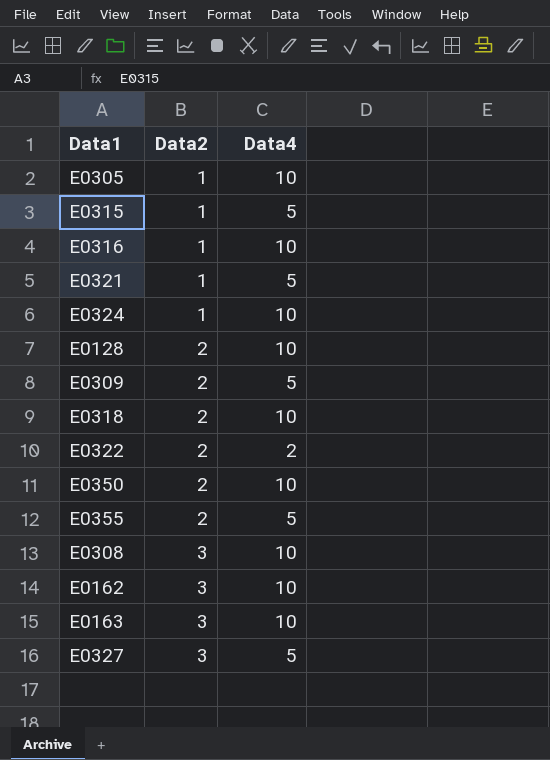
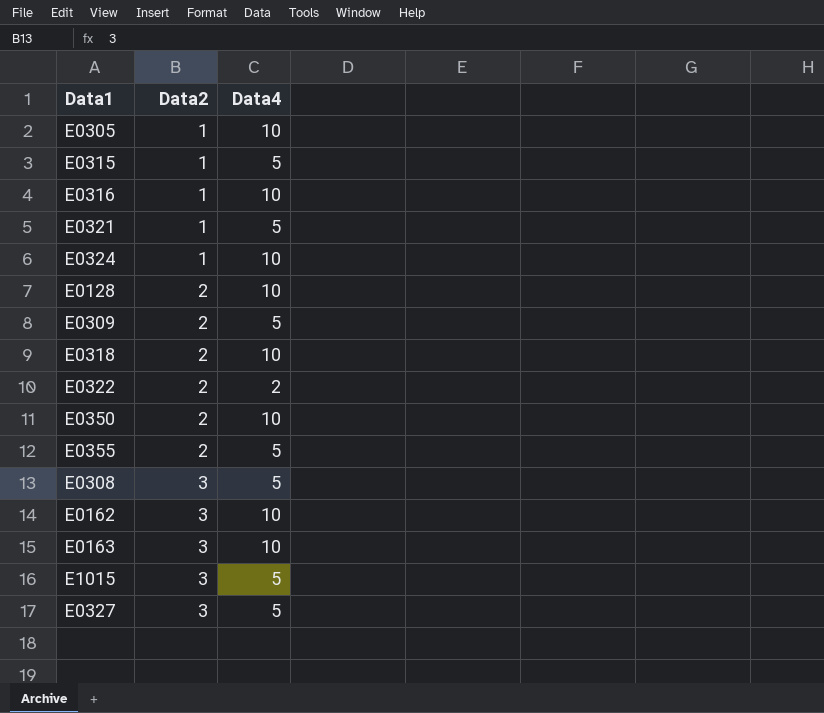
E0308 | Data4: 10 -> 5
row E1015: none -> 3 | 5

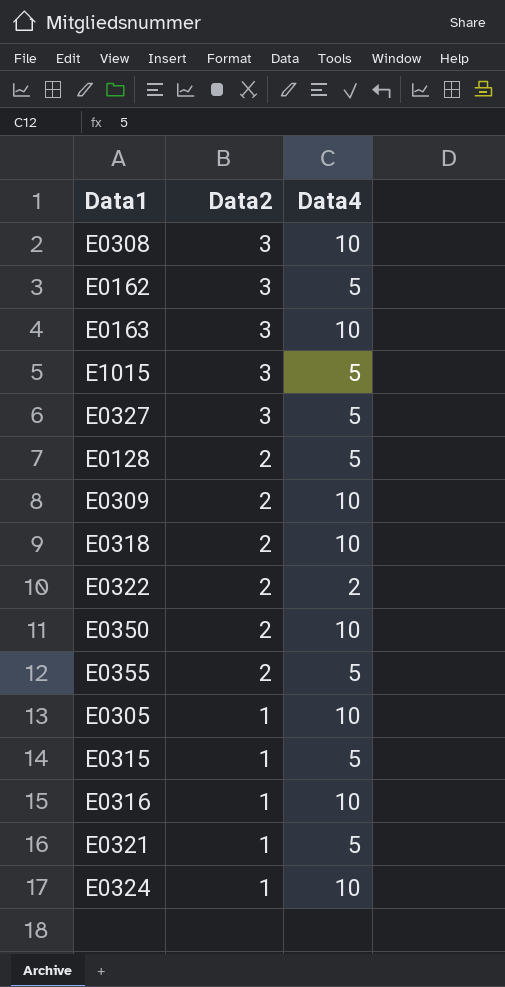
row order: Data2 ascending -> Data2 descending
E0308 | Data4: 5 -> 10
E0162 | Data4: 10 -> 5
E0128 | Data4: 10 -> 5
E0309 | Data4: 5 -> 10

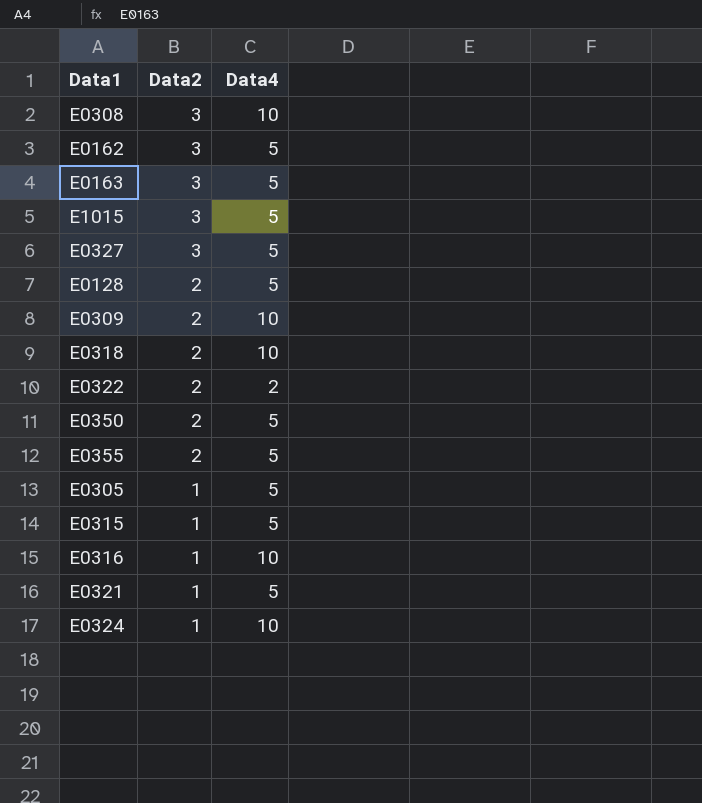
E0163 | Data4: 10 -> 5
E0350 | Data4: 10 -> 5
E0305 | Data4: 10 -> 5

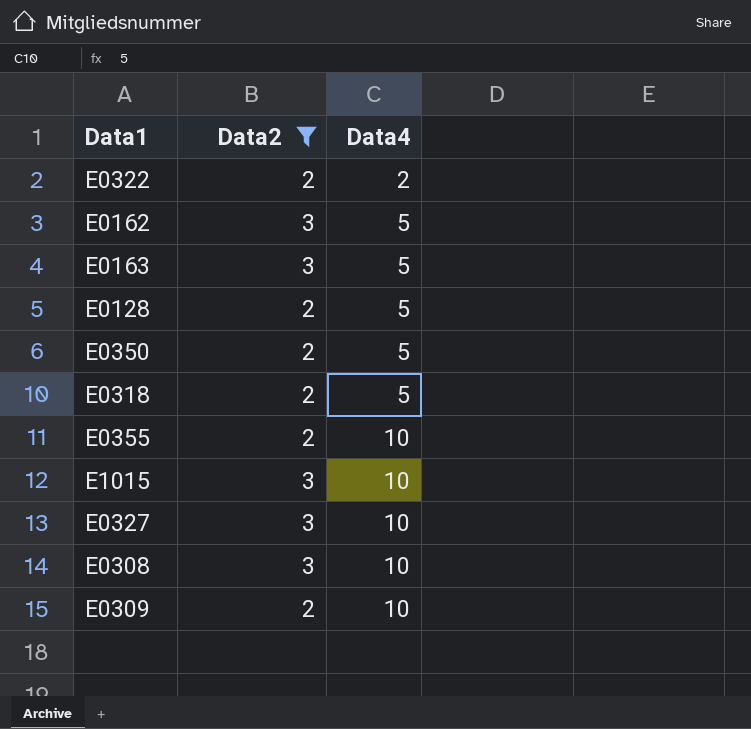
filter: none -> Data2 != 1
row order: Data2 descending -> Data4 ascending
E0318 | Data4: 10 -> 5
E0355 | Data4: 5 -> 10
E1015 | Data4: 5 -> 10
E0327 | Data4: 5 -> 10

